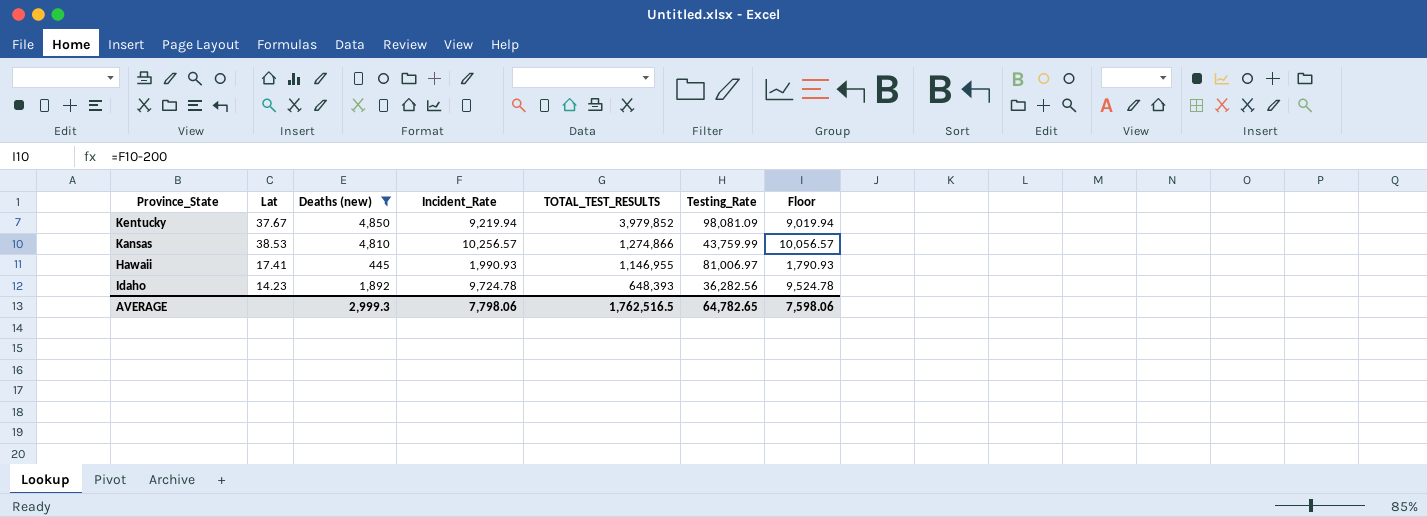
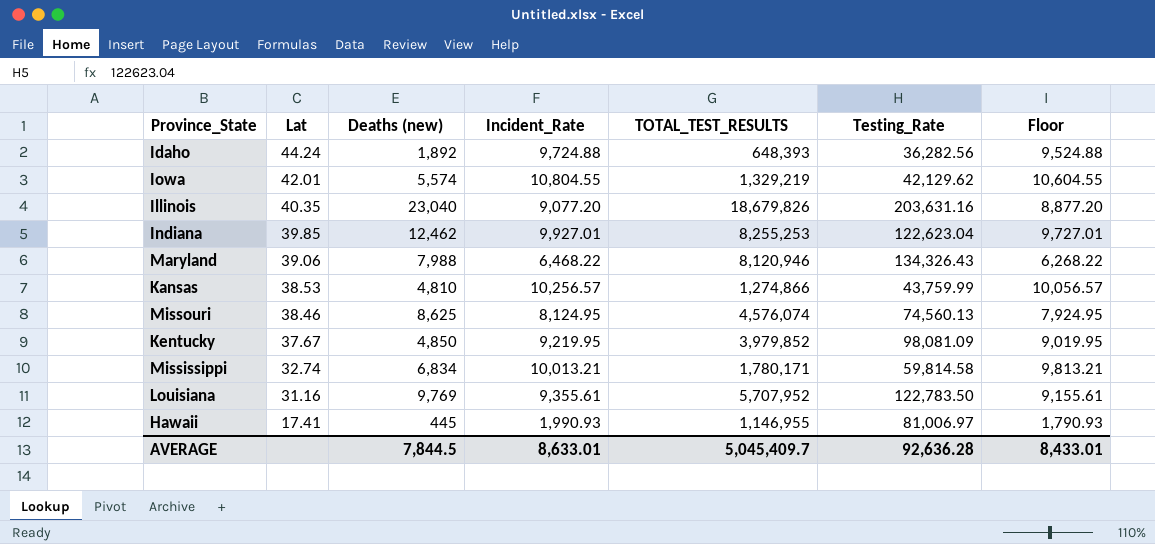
filter: Deaths (new) <= 4,850 -> none
row order: TOTAL_TEST_RESULTS descending -> Lat descending
Idaho | Lat: 14.23 -> 44.24
Idaho | Incident_Rate: 9,724.78 -> 9,724.88
Idaho | Floor: 9,524.78 -> 9,524.88
Kentucky | Incident_Rate: 9,219.94 -> 9,219.95
Kentucky | Floor: 9,019.94 -> 9,019.95
AVERAGE | Deaths (new): 2,999.3 -> 7,844.5
AVERAGE | Incident_Rate: 7,798.06 -> 8,633.01
AVERAGE | TOTAL_TEST_RESULTS: 1,762,516.5 -> 5,045,409.7
AVERAGE | Testing_Rate: 64,782.65 -> 92,636.28
AVERAGE | Floor: 7,598.06 -> 8,433.01

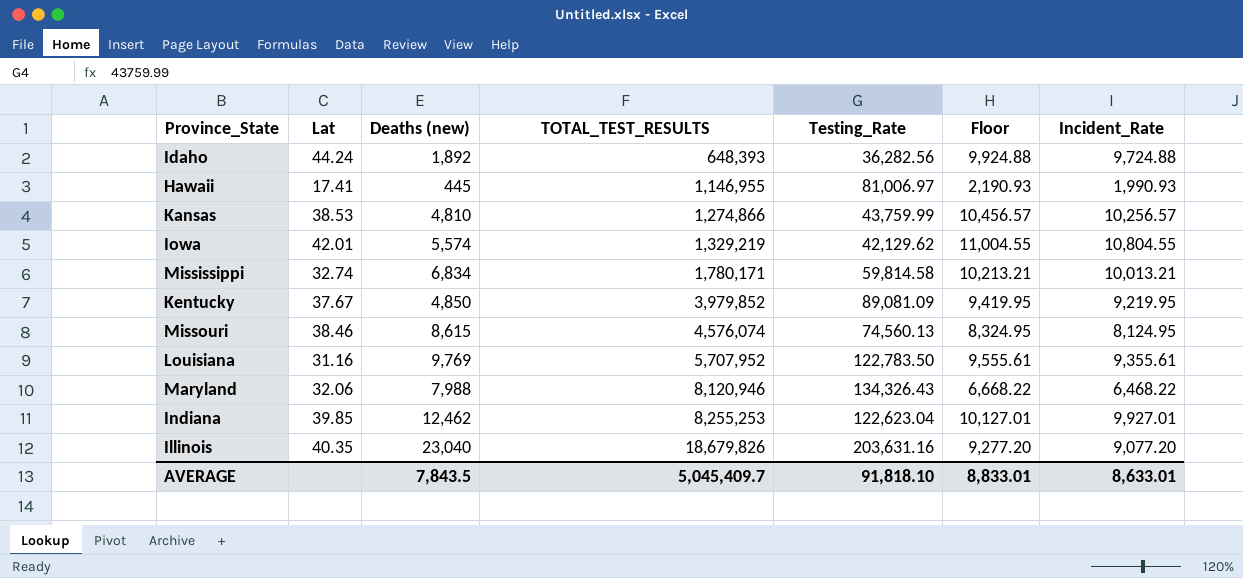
row order: Lat descending -> TOTAL_TEST_RESULTS ascending
column Floor | formula: [Incident_Rate] - 200 -> [Incident_Rate] + 200
column Incident_Rate | position: 4 -> 7
Kentucky | Testing_Rate: 98,081.09 -> 89,081.09
Missouri | Deaths (new): 8,625 -> 8,615
Maryland | Lat: 39.06 -> 32.06
AVERAGE | Deaths (new): 7,844.5 -> 7,843.5
AVERAGE | Testing_Rate: 92,636.28 -> 91,818.10
AVERAGE | Floor: 8,433.01 -> 8,833.01

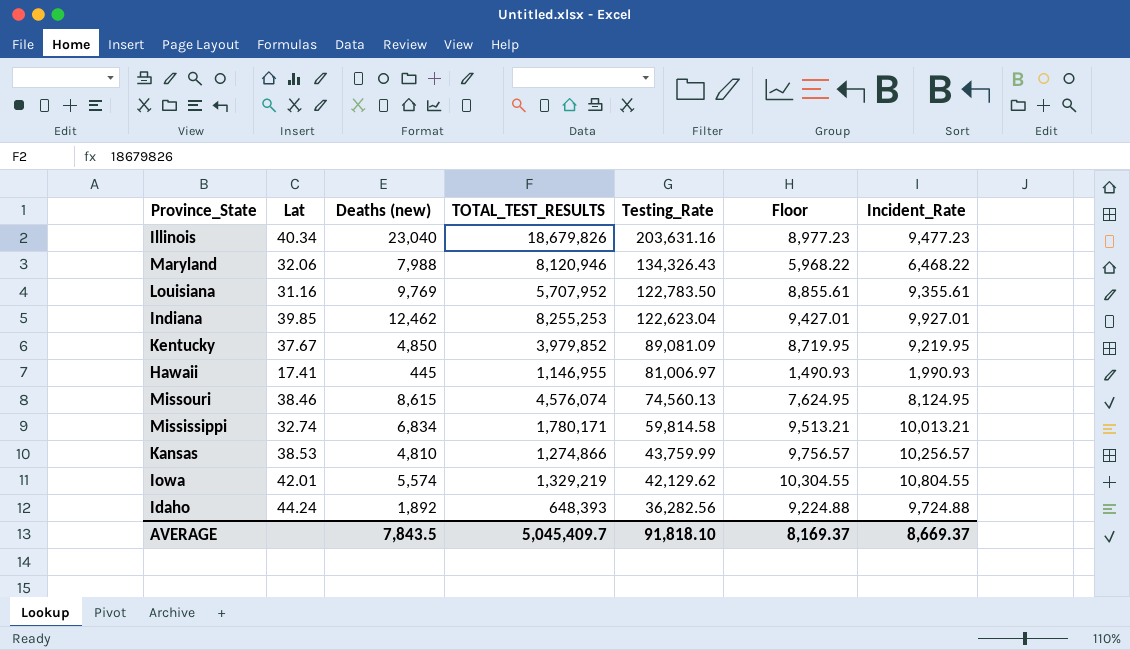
row order: TOTAL_TEST_RESULTS ascending -> Testing_Rate descending
column Floor | formula: [Incident_Rate] + 200 -> [Incident_Rate] - 500
Illinois | Lat: 40.35 -> 40.34
Illinois | Incident_Rate: 9,077.20 -> 9,477.23
AVERAGE | Floor: 8,833.01 -> 8,169.37
AVERAGE | Incident_Rate: 8,633.01 -> 8,669.37

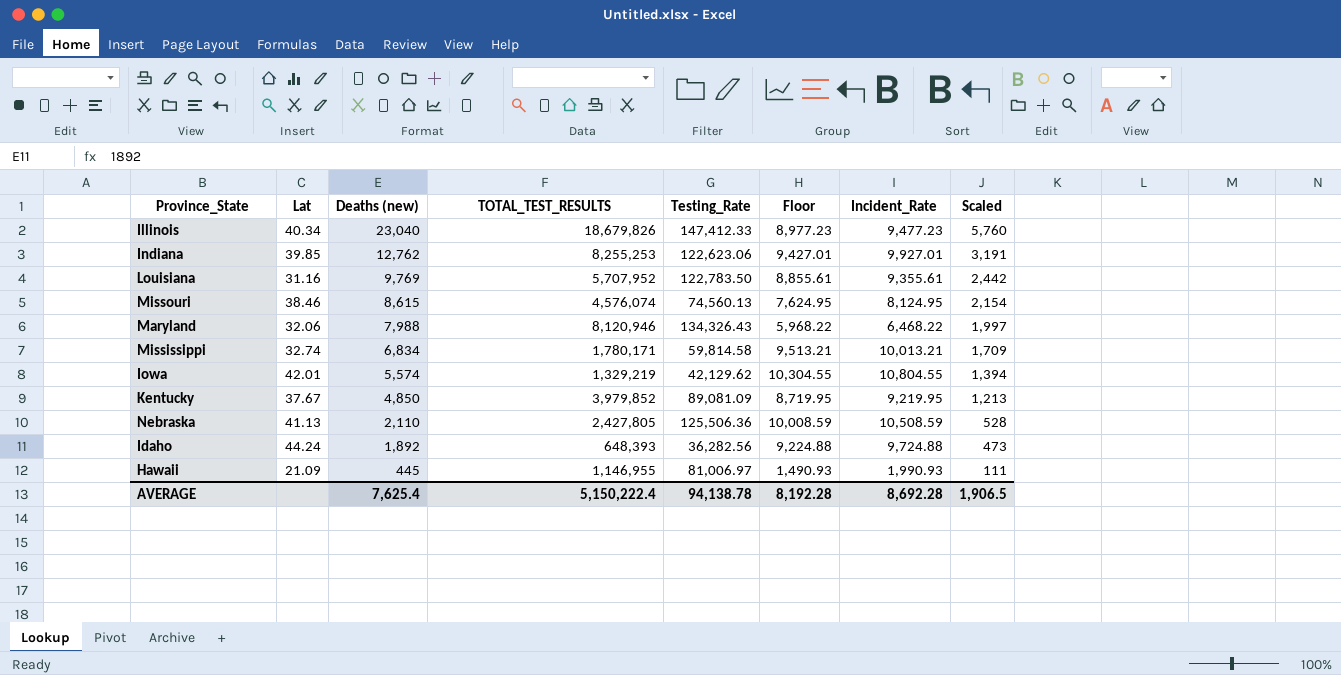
row order: Testing_Rate descending -> Deaths (new) descending
column Scaled | formula: none -> [Deaths (new)] * 0.25
row Kansas: 38.53 | 4,810 | 1,274,866 | 43,759.99 | 9,756.57 | 10,256.57 -> none
Illinois | Testing_Rate: 203,631.16 -> 147,412.33
Indiana | Deaths (new): 12,462 -> 12,762
Indiana | Testing_Rate: 122,623.04 -> 122,623.06
row Nebraska: none -> 41.13 | 2,110 | 2,427,805 | 125,506.36 | 10,008.59 | 10,508.59 | 528
Hawaii | Lat: 17.41 -> 21.09
AVERAGE | Deaths (new): 7,843.5 -> 7,625.4
AVERAGE | TOTAL_TEST_RESULTS: 5,045,409.7 -> 5,150,222.4
AVERAGE | Testing_Rate: 91,818.10 -> 94,138.78
AVERAGE | Floor: 8,169.37 -> 8,192.28
AVERAGE | Incident_Rate: 8,669.37 -> 8,692.28

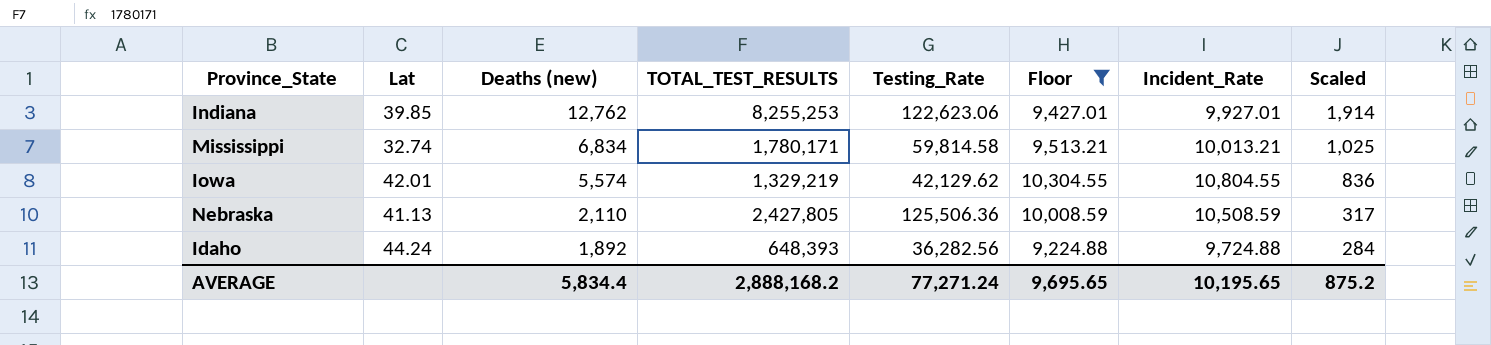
filter: none -> Floor >= 9,224.88
column Scaled | formula: [Deaths (new)] * 0.25 -> [Deaths (new)] * 0.15
AVERAGE | Deaths (new): 7,625.4 -> 5,834.4
AVERAGE | TOTAL_TEST_RESULTS: 5,150,222.4 -> 2,888,168.2
AVERAGE | Testing_Rate: 94,138.78 -> 77,271.24
AVERAGE | Floor: 8,192.28 -> 9,695.65
AVERAGE | Incident_Rate: 8,692.28 -> 10,195.65
AVERAGE | Scaled: 1,906.5 -> 875.2

